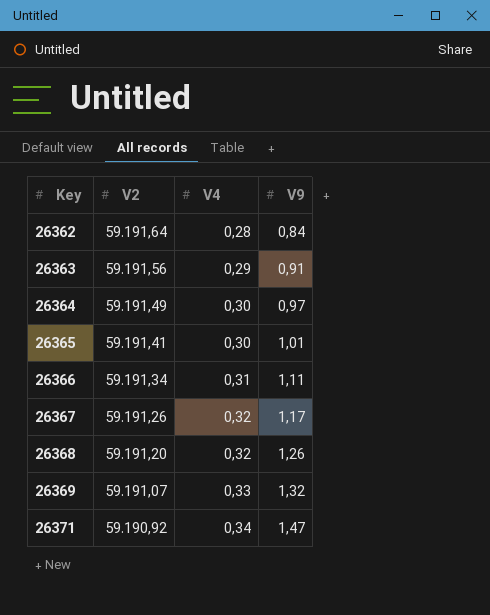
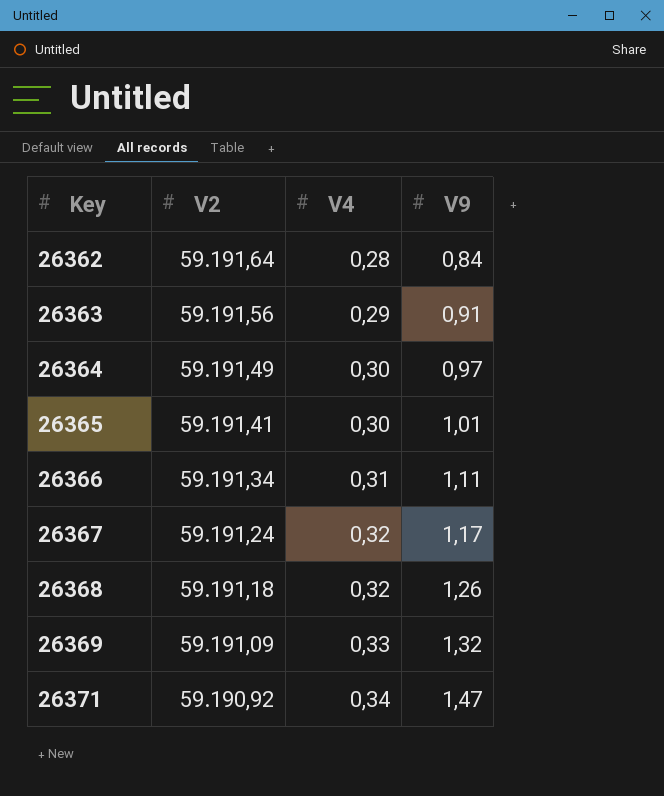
26367 | V2: 59.191,26 -> 59.191,24
26368 | V2: 59.191,20 -> 59.191,18
26369 | V2: 59.191,07 -> 59.191,09

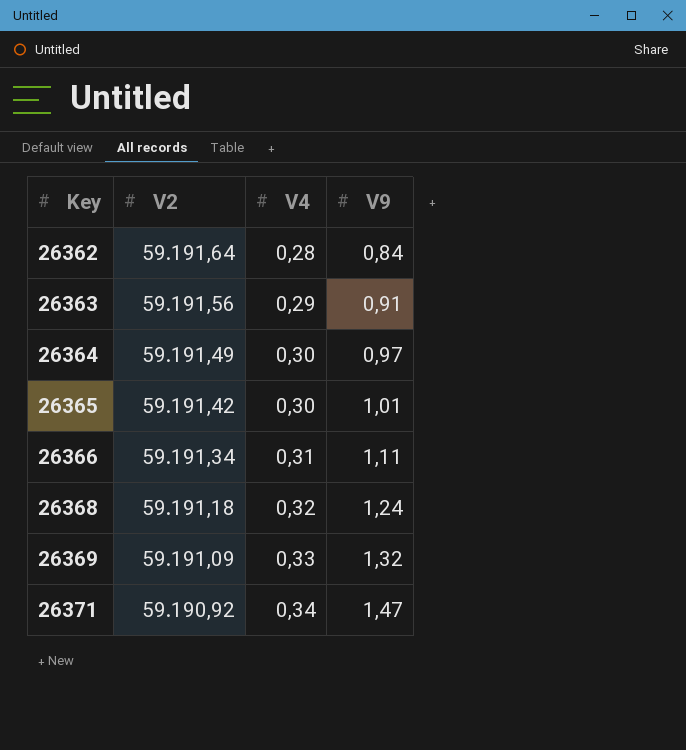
row 26367: 59.191,24 | 0,32 | 1,17 -> none
26365 | V2: 59.191,41 -> 59.191,42
26368 | V9: 1,26 -> 1,24

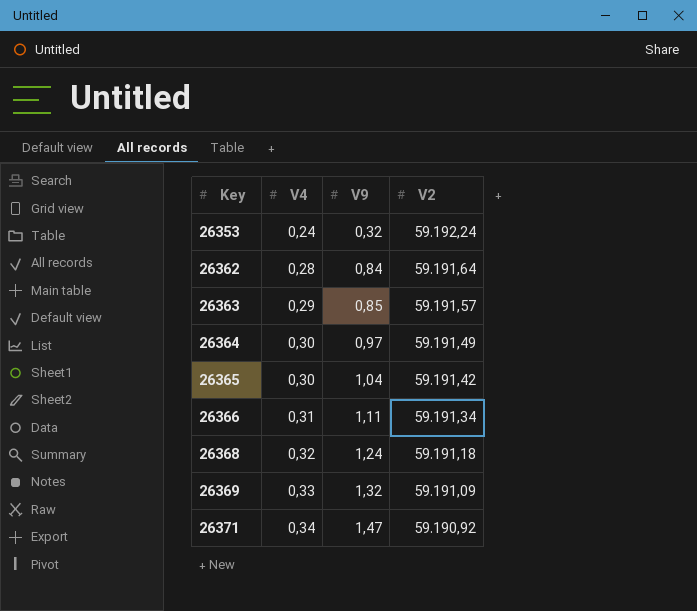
column V2 | position: 2 -> 4
row 26353: none -> 0,24 | 0,32 | 59.192,24
26363 | V9: 0,91 -> 0,85
26363 | V2: 59.191,56 -> 59.191,57
26365 | V9: 1,01 -> 1,04

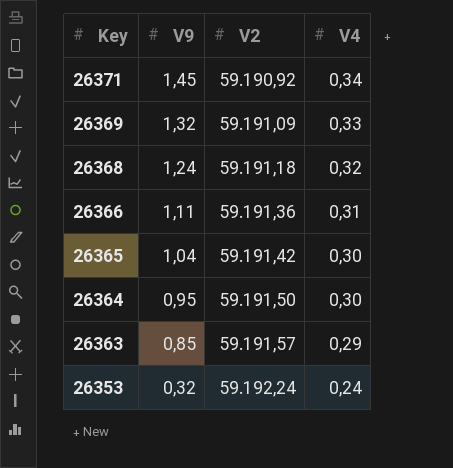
row order: Key ascending -> Key descending
column V4 | position: 2 -> 4
row 26362: 0,28 | 0,84 | 59.191,64 -> none
26371 | V9: 1,47 -> 1,45
26366 | V2: 59.191,34 -> 59.191,36
26364 | V9: 0,97 -> 0,95
26364 | V2: 59.191,49 -> 59.191,50

